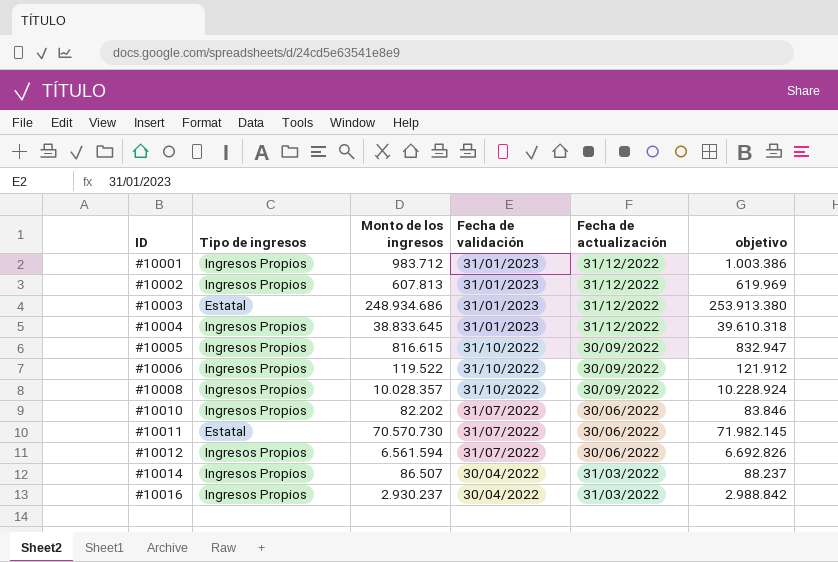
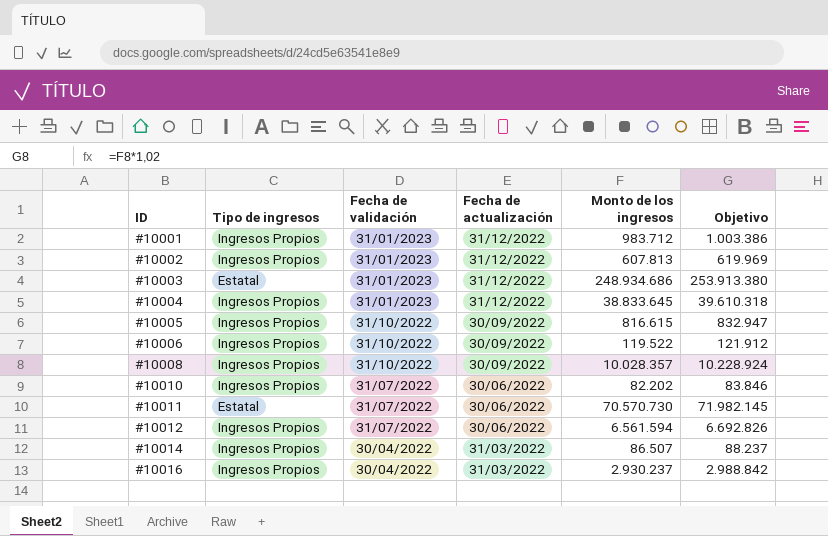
column Monto de los ingresos | position: 3 -> 5
column name: objetivo -> Objetivo

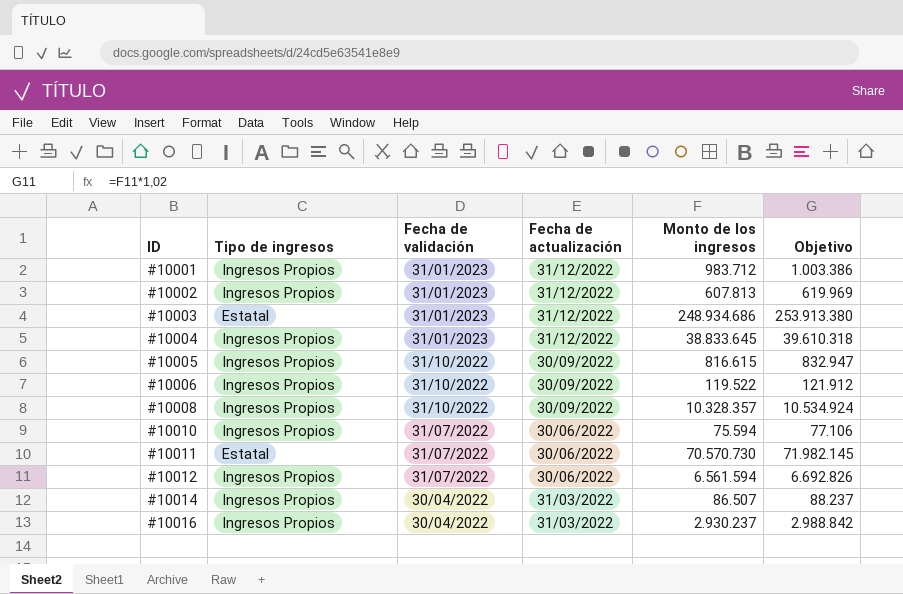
#10008 | Monto de los ingresos: 10.028.357 -> 10.328.357
#10008 | Objetivo: 10.228.924 -> 10.534.924
#10010 | Monto de los ingresos: 82.202 -> 75.594
#10010 | Objetivo: 83.846 -> 77.106

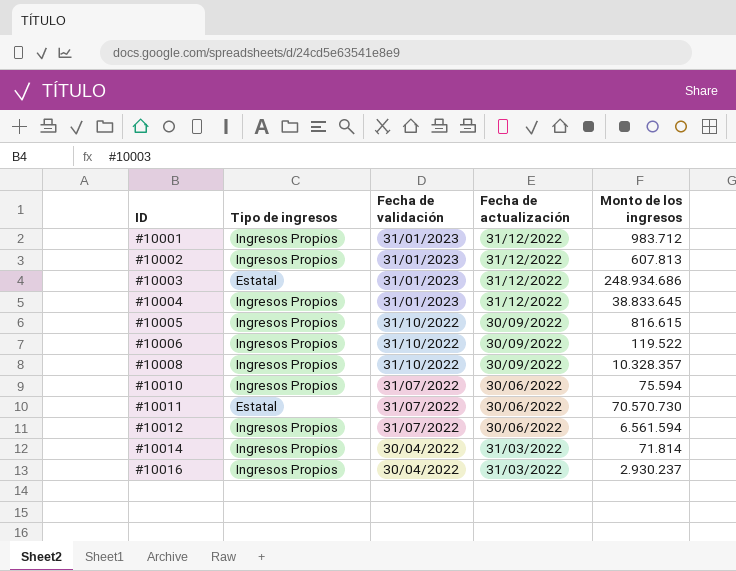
column Objetivo | formula: [Monto de los ingresos] * 1,02 -> none
#10014 | Monto de los ingresos: 86.507 -> 71.814

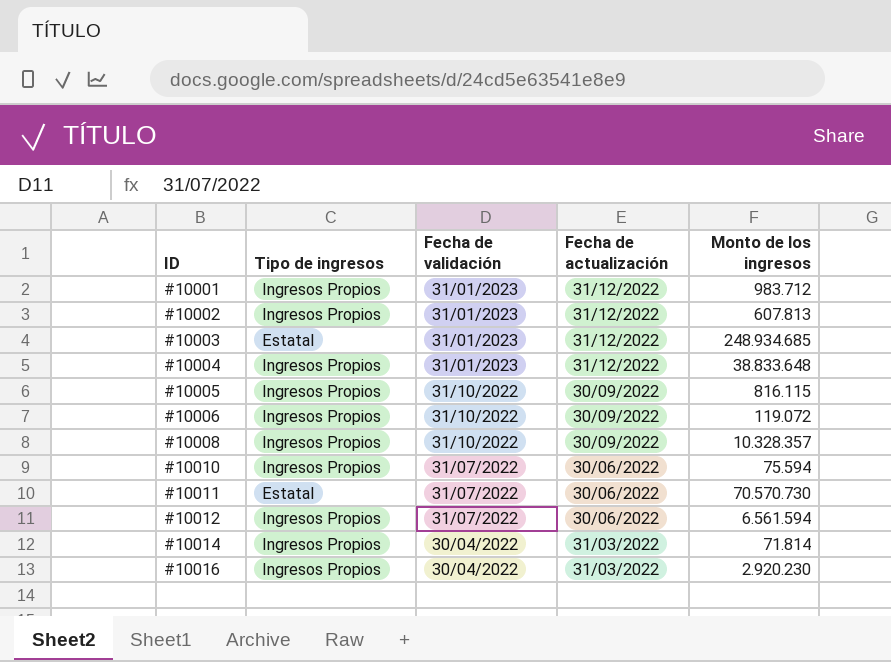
#10003 | Monto de los ingresos: 248.934.686 -> 248.934.685
#10004 | Monto de los ingresos: 38.833.645 -> 38.833.648
#10005 | Monto de los ingresos: 816.615 -> 816.115
#10006 | Monto de los ingresos: 119.522 -> 119.072
#10016 | Monto de los ingresos: 2.930.237 -> 2.920.230

